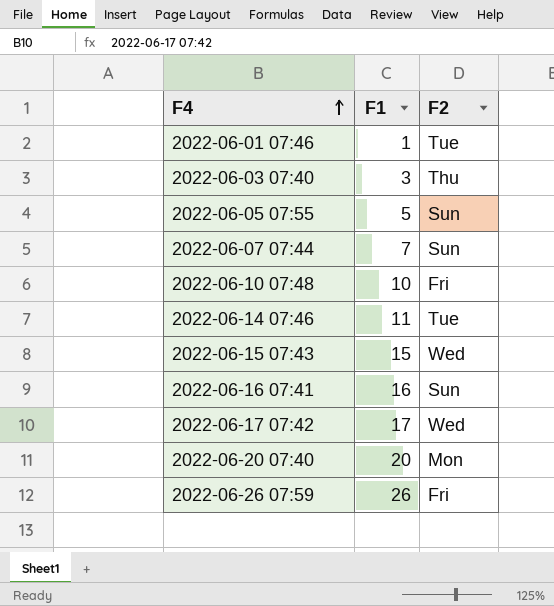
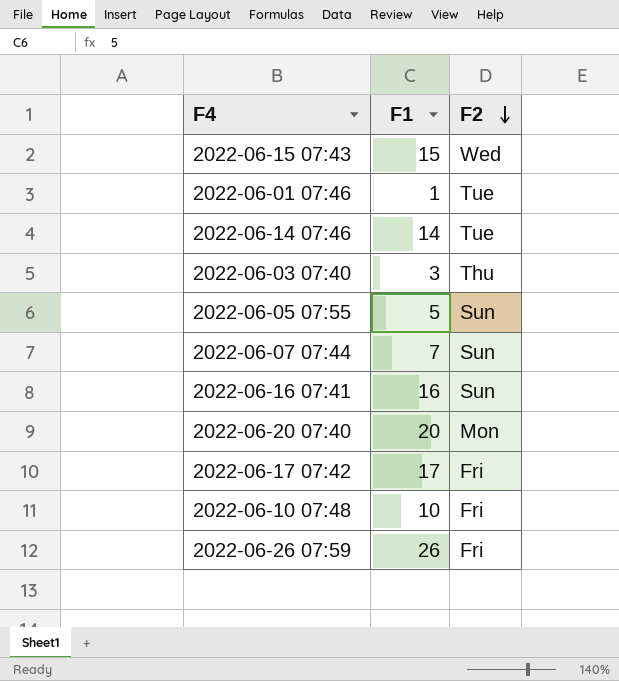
row order: F4 ascending -> F2 descending
2022-06-14 07:46 | F1: 11 -> 14
2022-06-17 07:42 | F2: Wed -> Fri

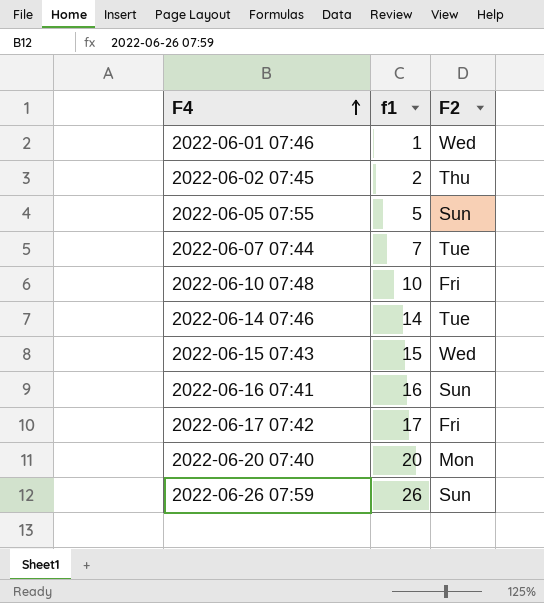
row order: F2 descending -> F4 ascending
column name: F1 -> f1
row 2022-06-03 07:40: 3 | Thu -> none
2022-06-01 07:46 | F2: Tue -> Wed
row 2022-06-02 07:45: none -> 2 | Thu
2022-06-07 07:44 | F2: Sun -> Tue
2022-06-26 07:59 | F2: Fri -> Sun

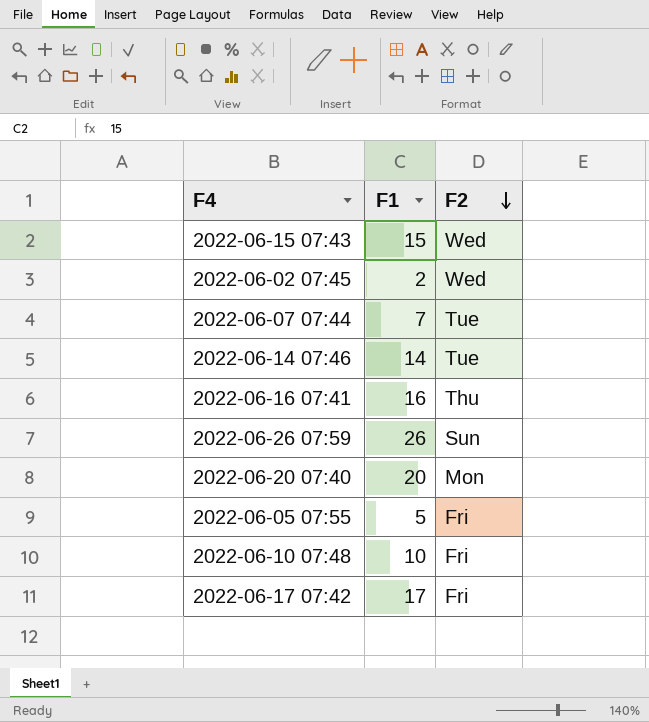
row order: F4 ascending -> F2 descending
column name: f1 -> F1
row 2022-06-01 07:46: 1 | Wed -> none
2022-06-02 07:45 | F2: Thu -> Wed
2022-06-16 07:41 | F2: Sun -> Thu
2022-06-05 07:55 | F2: Sun -> Fri

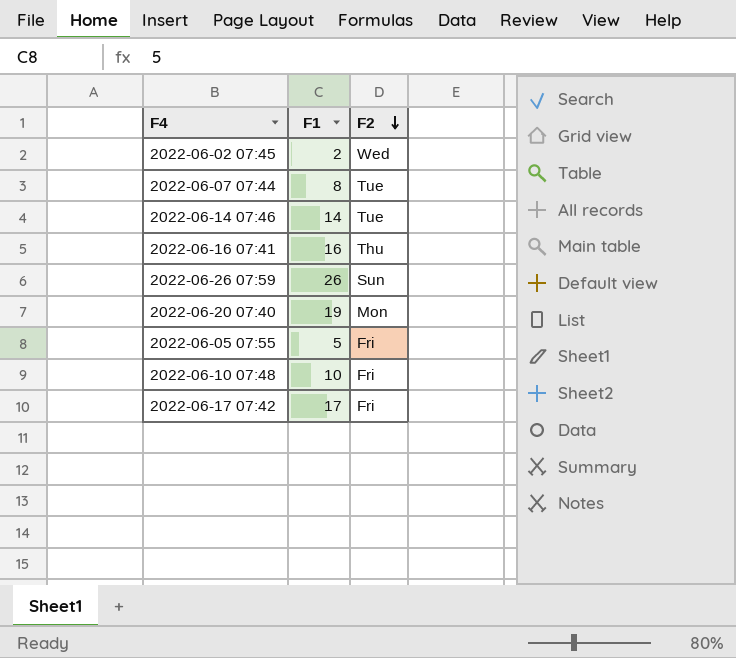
row 2022-06-15 07:43: 15 | Wed -> none
2022-06-07 07:44 | F1: 7 -> 8
2022-06-20 07:40 | F1: 20 -> 19

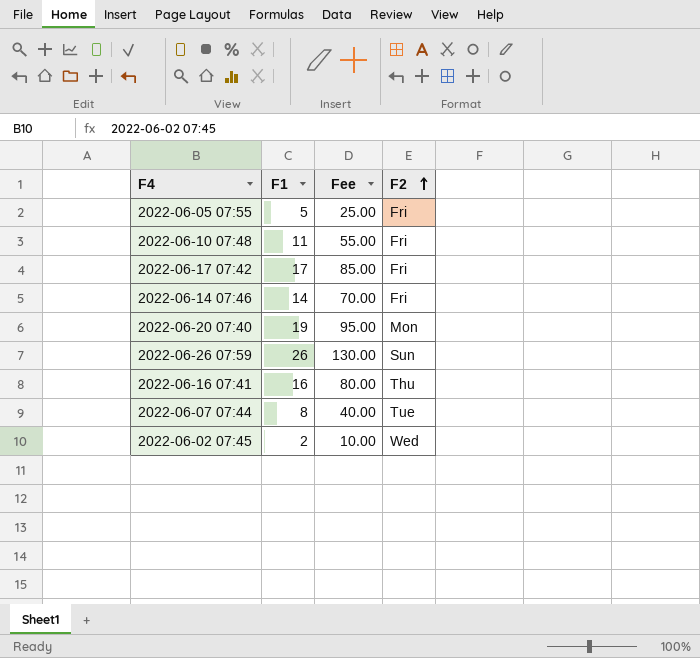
row order: F2 descending -> F2 ascending
column Fee | formula: none -> [F1] * 5
2022-06-10 07:48 | F1: 10 -> 11
2022-06-14 07:46 | F2: Tue -> Fri

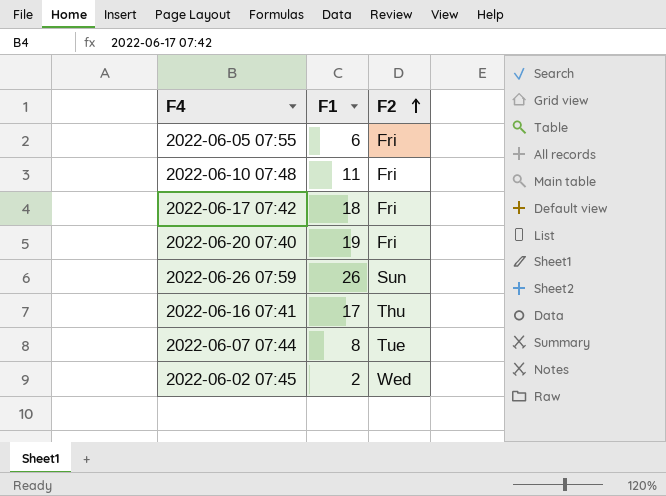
column Fee | formula: [F1] * 5 -> none
row 2022-06-14 07:46: 14 | 70.00 | Fri -> none
2022-06-05 07:55 | F1: 5 -> 6
2022-06-17 07:42 | F1: 17 -> 18
2022-06-20 07:40 | F2: Mon -> Fri
2022-06-16 07:41 | F1: 16 -> 17

